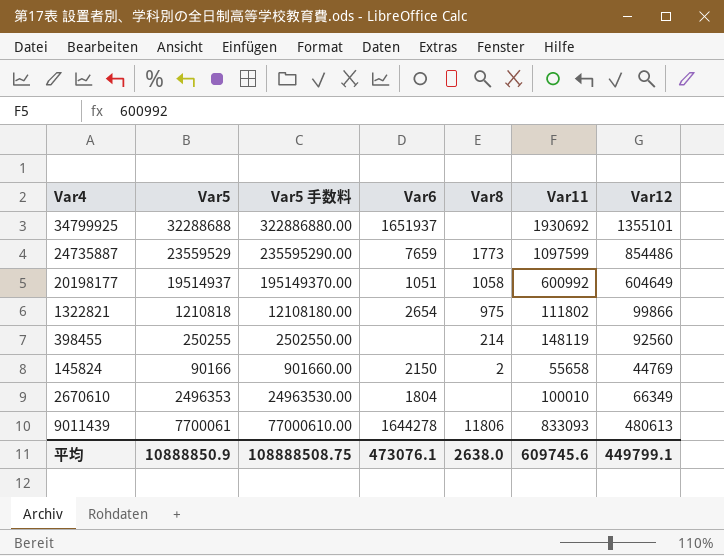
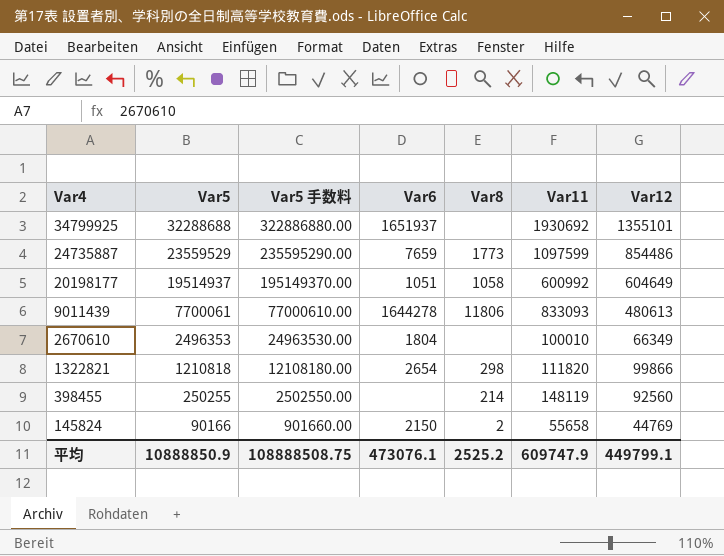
row order: none -> Var4 descending
1322821 | Var8: 975 -> 298
1322821 | Var11: 111802 -> 111820
平均 | Var8: 2638.0 -> 2525.2
平均 | Var11: 609745.6 -> 609747.9

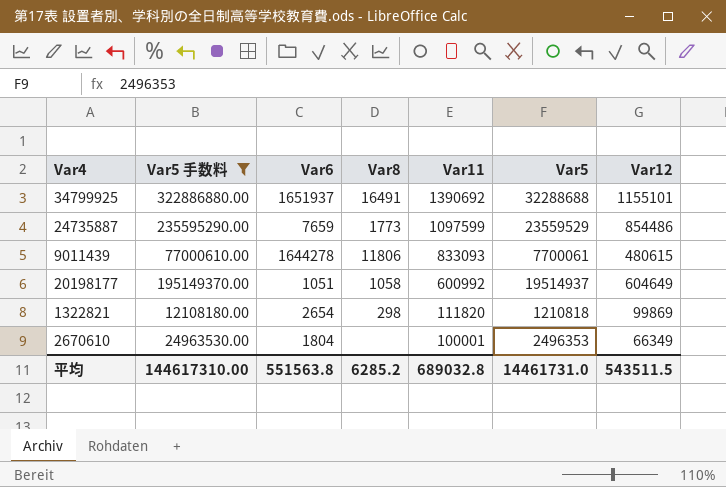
filter: none -> Var5 手数料 >= 12108180.00
row order: Var4 descending -> Var11 descending
column Var5 | position: 2 -> 6
34799925 | Var8: none -> 16491
34799925 | Var11: 1930692 -> 1390692
34799925 | Var12: 1355101 -> 1155101
9011439 | Var12: 480613 -> 480615
1322821 | Var12: 99866 -> 99869
2670610 | Var11: 100010 -> 100001
平均 | Var5 手数料: 108888508.75 -> 144617310.00
平均 | Var6: 473076.1 -> 551563.8
平均 | Var8: 2525.2 -> 6285.2
平均 | Var11: 609747.9 -> 689032.8
平均 | Var5: 10888850.9 -> 14461731.0
平均 | Var12: 449799.1 -> 543511.5

